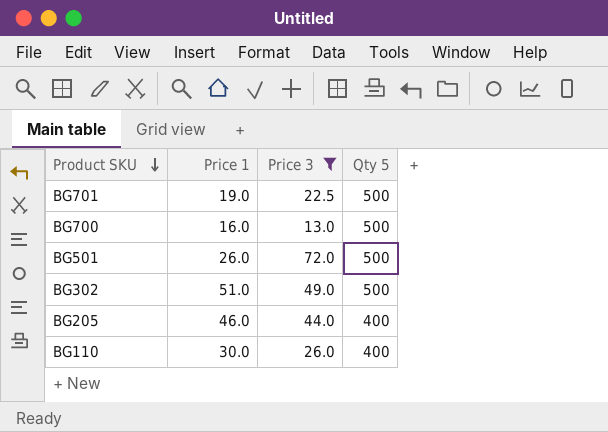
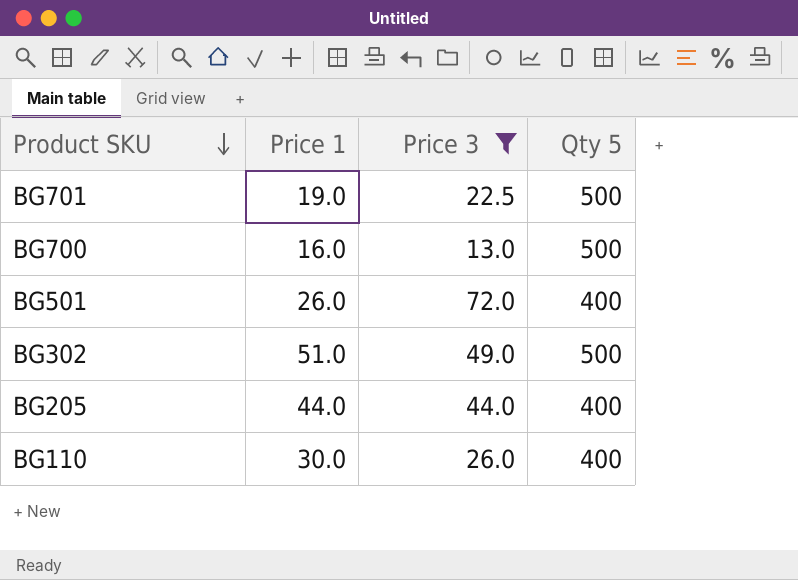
BG501 | Qty 5: 500 -> 400
BG205 | Price 1: 46.0 -> 44.0

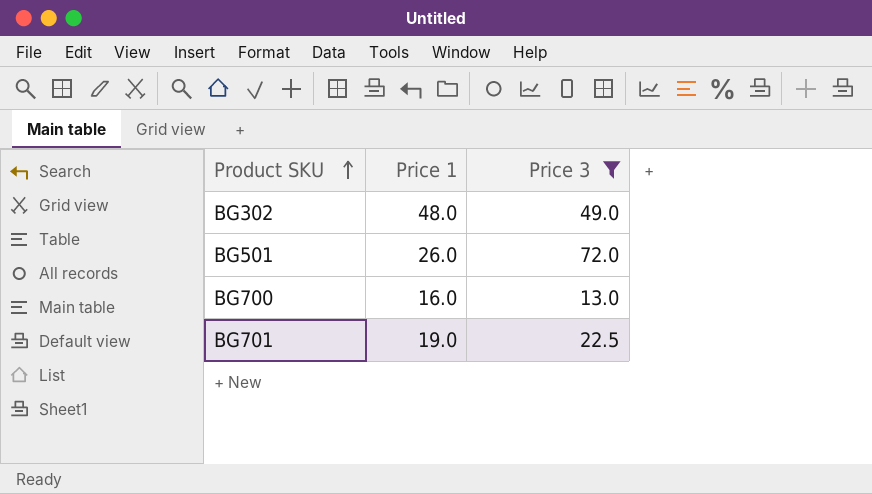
row order: Product SKU descending -> Product SKU ascending
column Qty 5 | position: 4 -> none
row BG205: 44.0 | 44.0 | 400 -> none
row BG110: 30.0 | 26.0 | 400 -> none
BG302 | Price 1: 51.0 -> 48.0

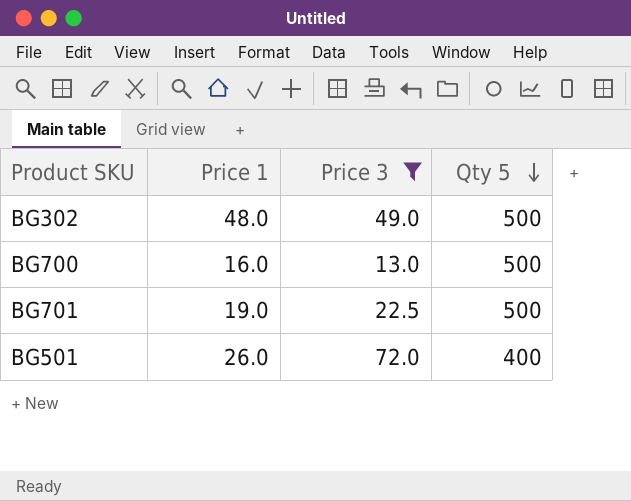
row order: Product SKU ascending -> Qty 5 descending
column Qty 5 | position: none -> 4

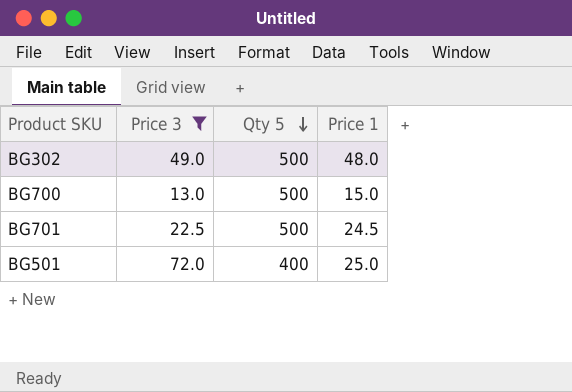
column Price 1 | position: 2 -> 4
BG700 | Price 1: 16.0 -> 15.0
BG701 | Price 1: 19.0 -> 24.5
BG501 | Price 1: 26.0 -> 25.0

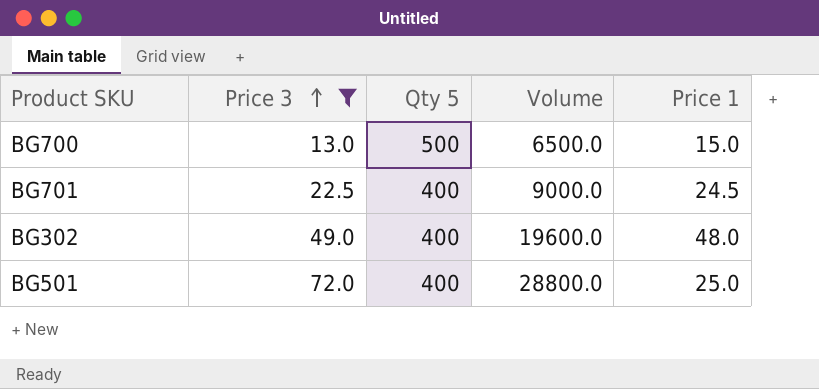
row order: Qty 5 descending -> Price 3 ascending
column Volume | formula: none -> [Price 3] * [Qty 5]
BG701 | Qty 5: 500 -> 400
BG302 | Qty 5: 500 -> 400

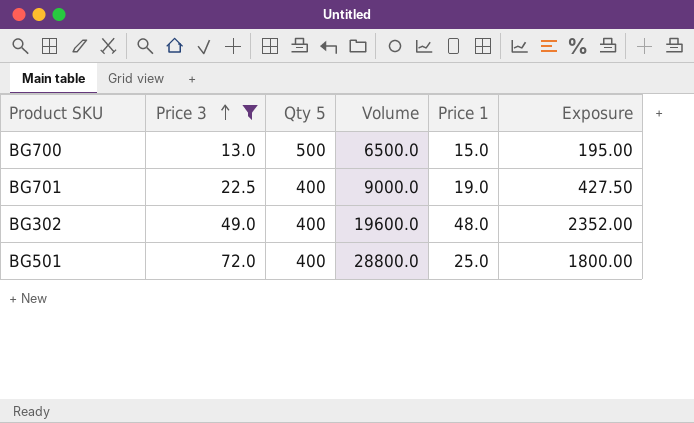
column Exposure | formula: none -> [Price 3] * [Price 1]
BG701 | Price 1: 24.5 -> 19.0

